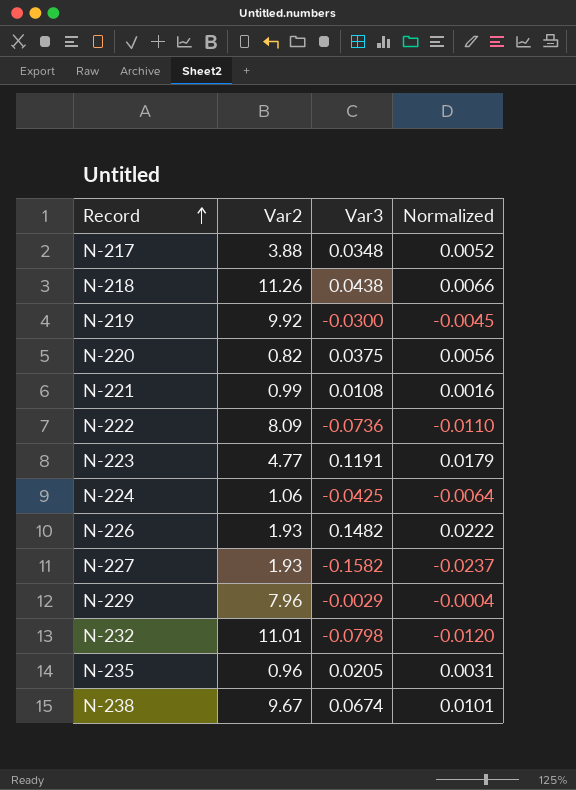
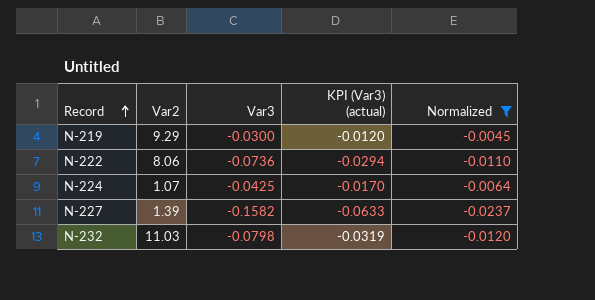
filter: none -> Normalized <= -0.0045
column KPI (Var3) (actual) | formula: none -> [Var3] * 0.4
N-219 | Var2: 9.92 -> 9.29
N-222 | Var2: 8.09 -> 8.06
N-224 | Var2: 1.06 -> 1.07
N-227 | Var2: 1.93 -> 1.39
N-232 | Var2: 11.01 -> 11.03

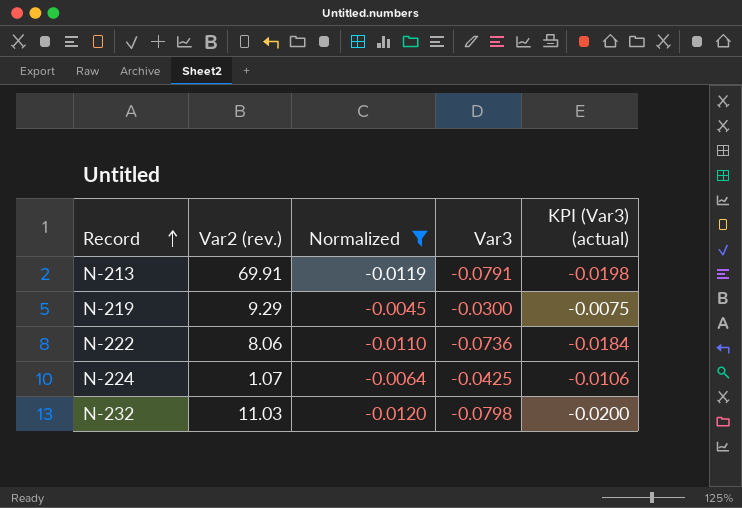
column name: Var2 -> Var2 (rev.)
column Normalized | position: 5 -> 3
column KPI (Var3) (actual) | formula: [Var3] * 0.4 -> [Var3] * 0.25
row N-227: 1.39 | -0.1582 | -0.0633 | -0.0237 -> none
row N-213: none -> 69.91 | -0.0119 | -0.0791 | -0.0198

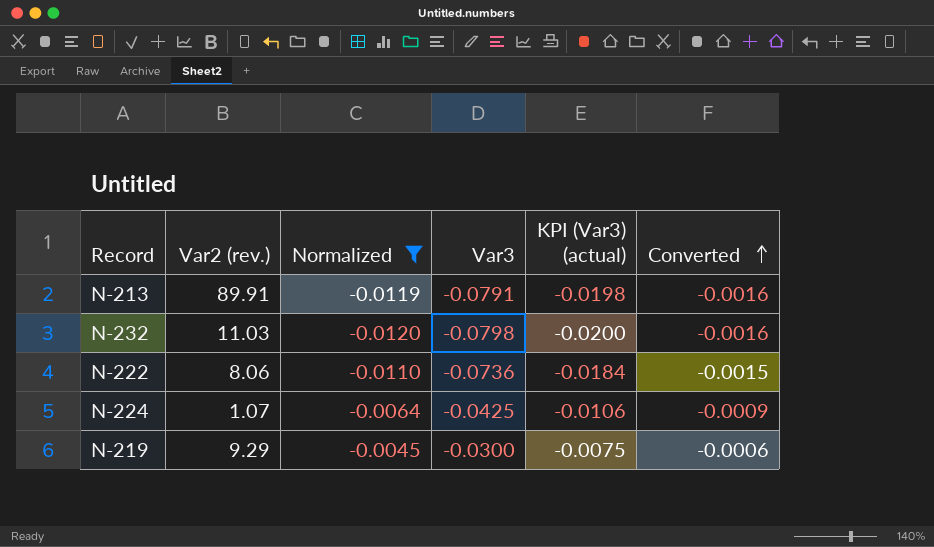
row order: Record ascending -> Converted ascending
column Converted | formula: none -> [Var3] * 0.02
N-213 | Var2 (rev.): 69.91 -> 89.91

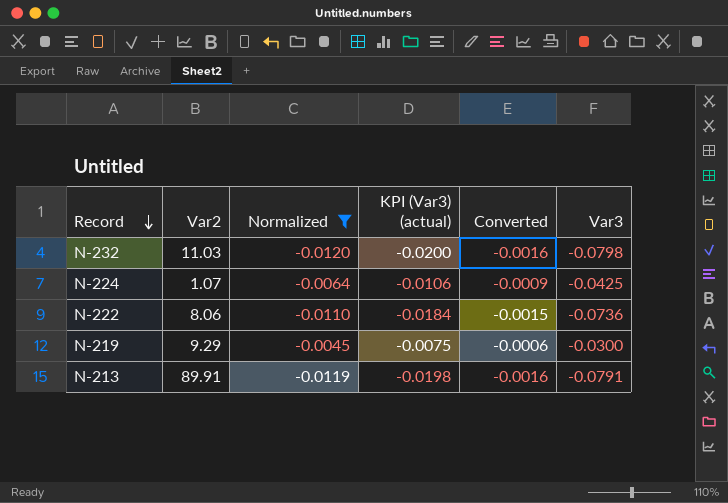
row order: Converted ascending -> Record descending
column name: Var2 (rev.) -> Var2
column Var3 | position: 4 -> 6

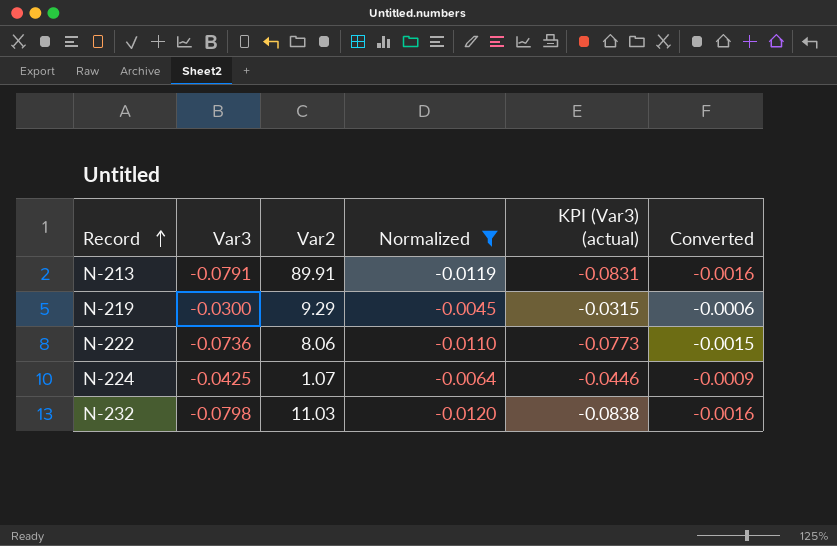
row order: Record descending -> Record ascending
column Var3 | position: 6 -> 2
column KPI (Var3) (actual) | formula: [Var3] * 0.25 -> [Var3] * 1.05

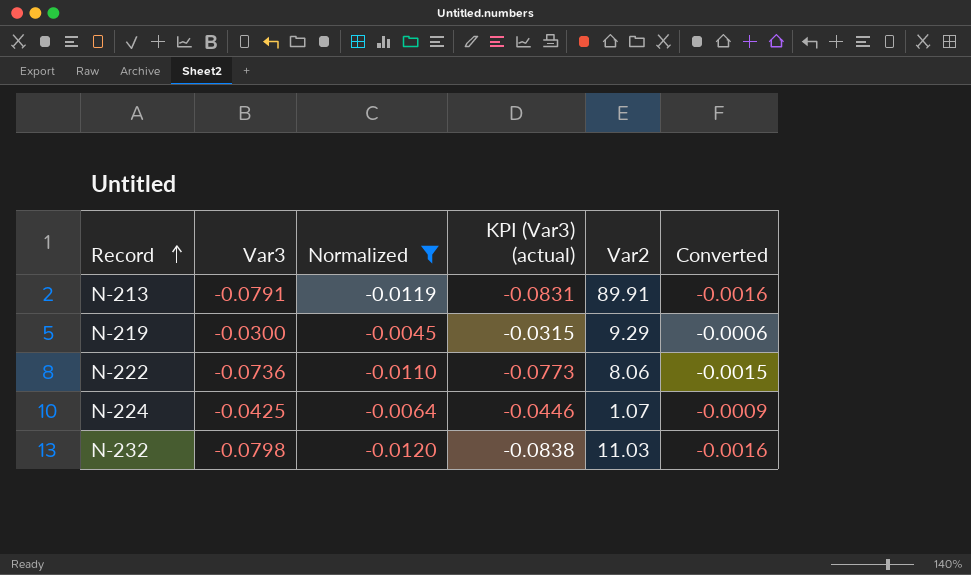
column Var2 | position: 3 -> 5

